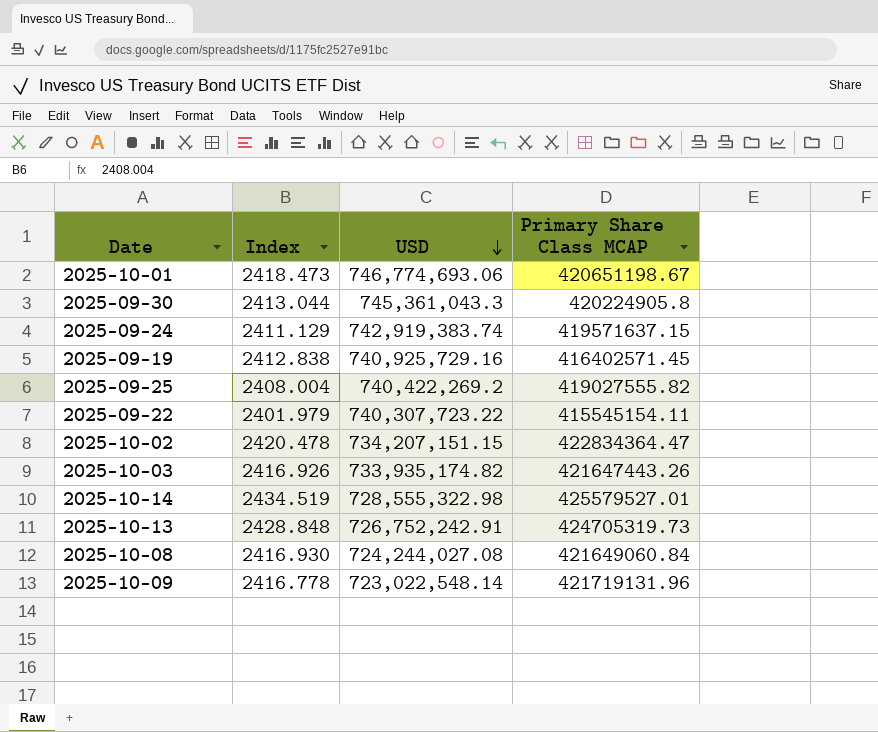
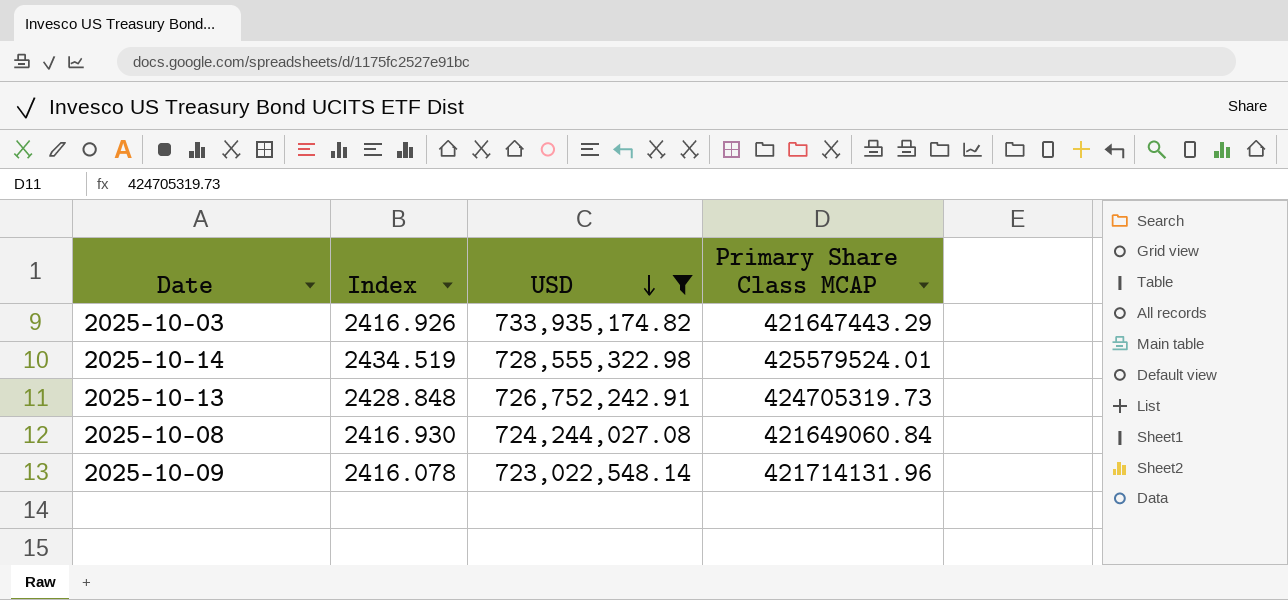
filter: none -> USD <= 733,935,174.82
2025-10-03 | Primary Share Class MCAP: 421647443.26 -> 421647443.29
2025-10-14 | Primary Share Class MCAP: 425579527.01 -> 425579524.01
2025-10-09 | Index: 2416.778 -> 2416.078
2025-10-09 | Primary Share Class MCAP: 421719131.96 -> 421714131.96

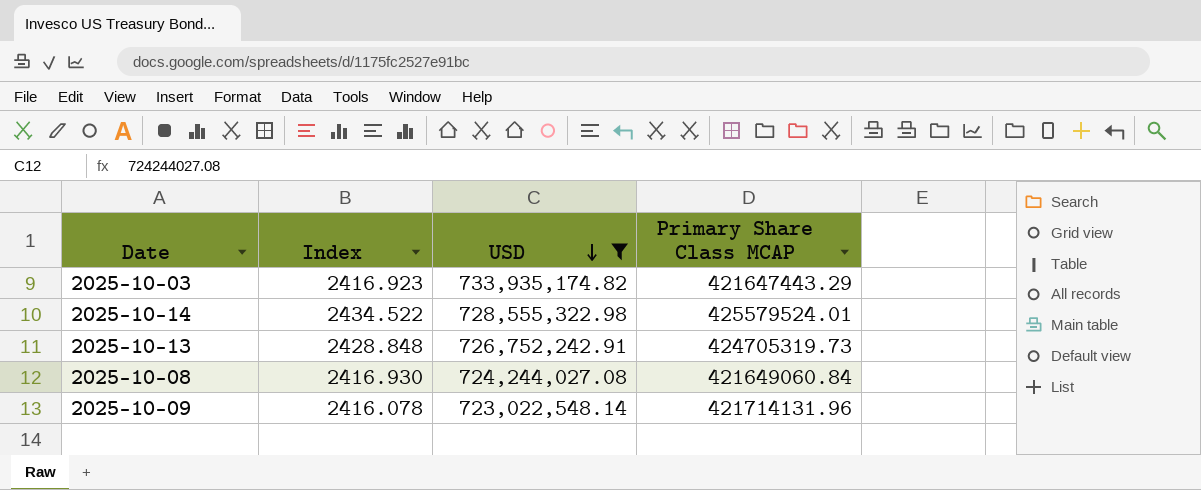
2025-10-03 | Index: 2416.926 -> 2416.923
2025-10-14 | Index: 2434.519 -> 2434.522

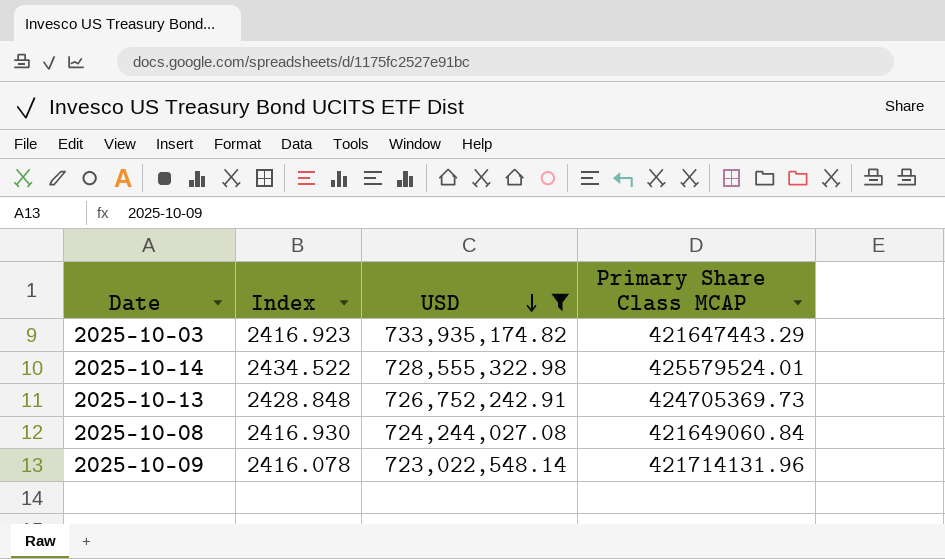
2025-10-13 | Primary Share Class MCAP: 424705319.73 -> 424705369.73

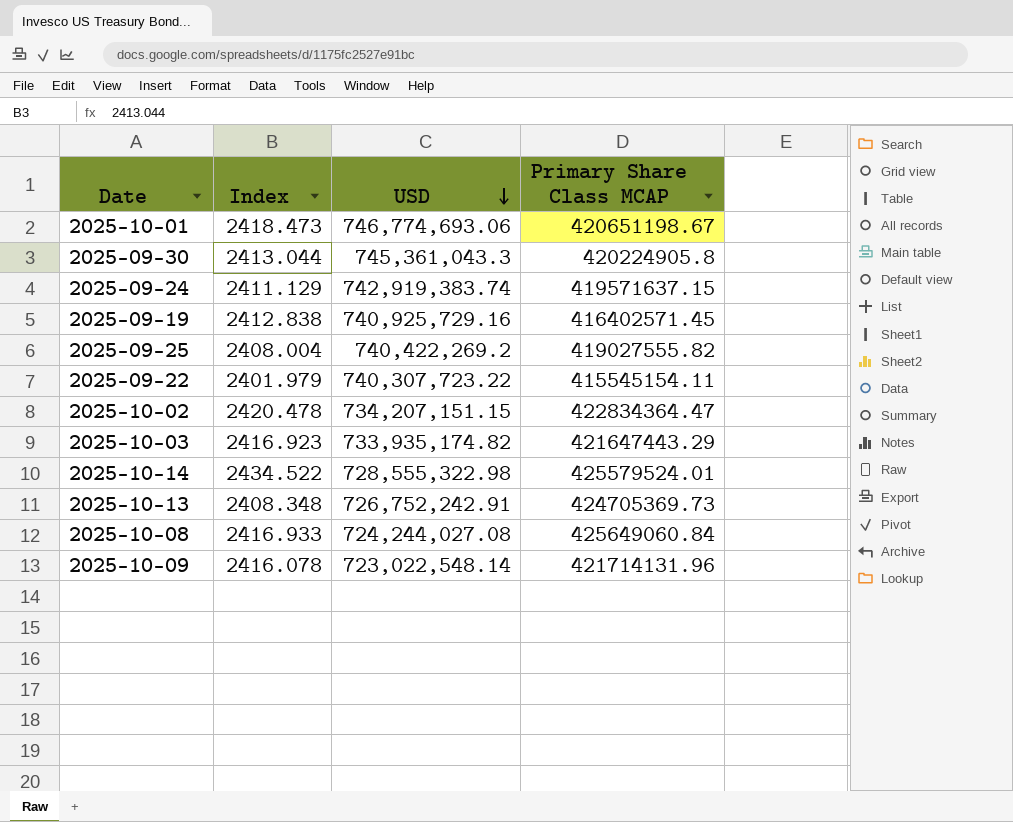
filter: USD <= 733,935,174.82 -> none
2025-10-13 | Index: 2428.848 -> 2408.348
2025-10-08 | Index: 2416.930 -> 2416.933
2025-10-08 | Primary Share Class MCAP: 421649060.84 -> 425649060.84

